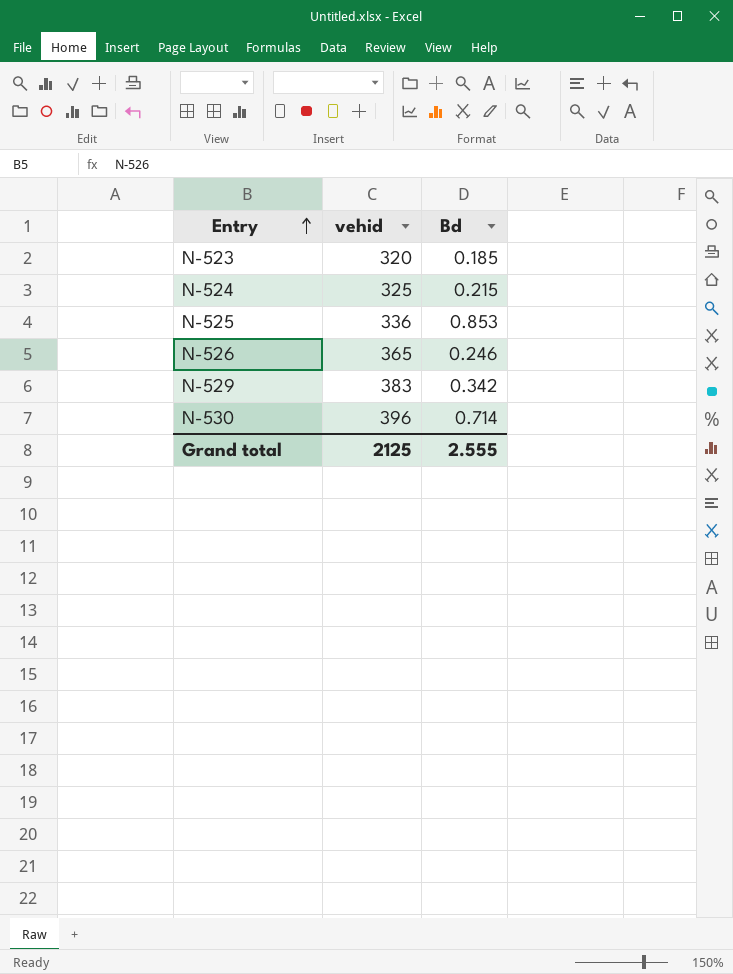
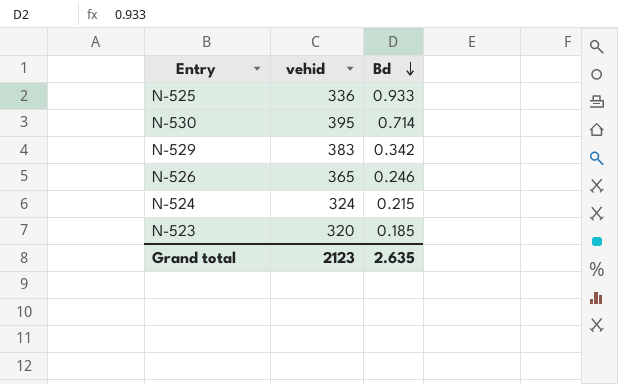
row order: Entry ascending -> Bd descending
N-525 | Bd: 0.853 -> 0.933
N-530 | vehid: 396 -> 395
N-524 | vehid: 325 -> 324
Grand total | vehid: 2125 -> 2123
Grand total | Bd: 2.555 -> 2.635

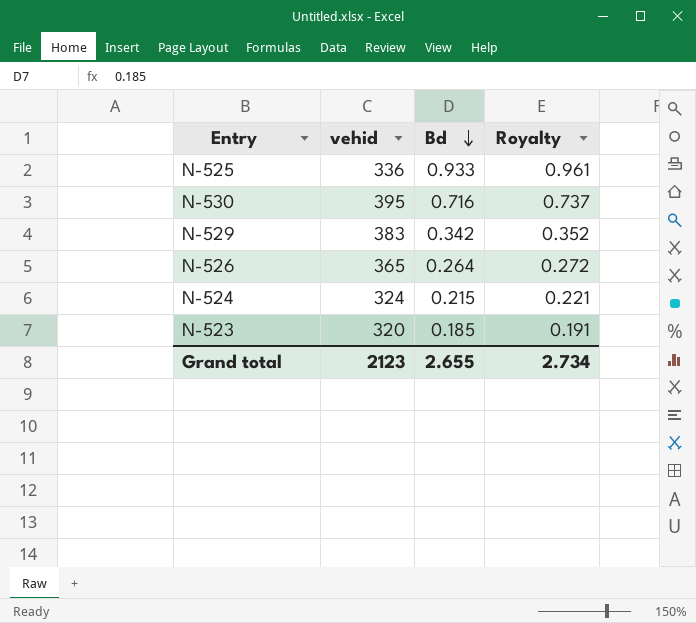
column Royalty | formula: none -> [Bd] * 1.03
N-530 | Bd: 0.714 -> 0.716
N-526 | Bd: 0.246 -> 0.264
Grand total | Bd: 2.635 -> 2.655

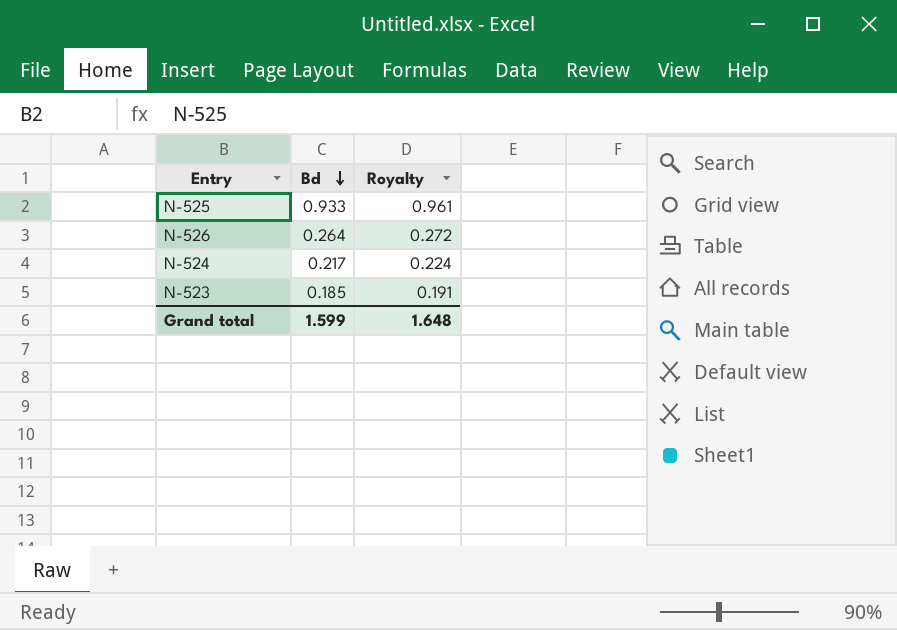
column vehid | position: 2 -> none
row N-530: 395 | 0.716 | 0.737 -> none
row N-529: 383 | 0.342 | 0.352 -> none
N-524 | Bd: 0.215 -> 0.217
N-524 | Royalty: 0.221 -> 0.224
Grand total | Bd: 2.655 -> 1.599
Grand total | Royalty: 2.734 -> 1.648

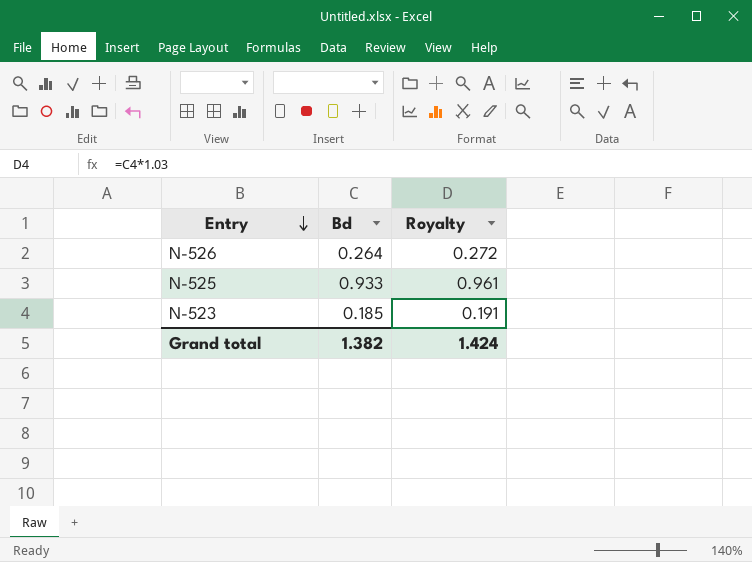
row order: Bd descending -> Entry descending
row N-524: 0.217 | 0.224 -> none
Grand total | Bd: 1.599 -> 1.382
Grand total | Royalty: 1.648 -> 1.424

